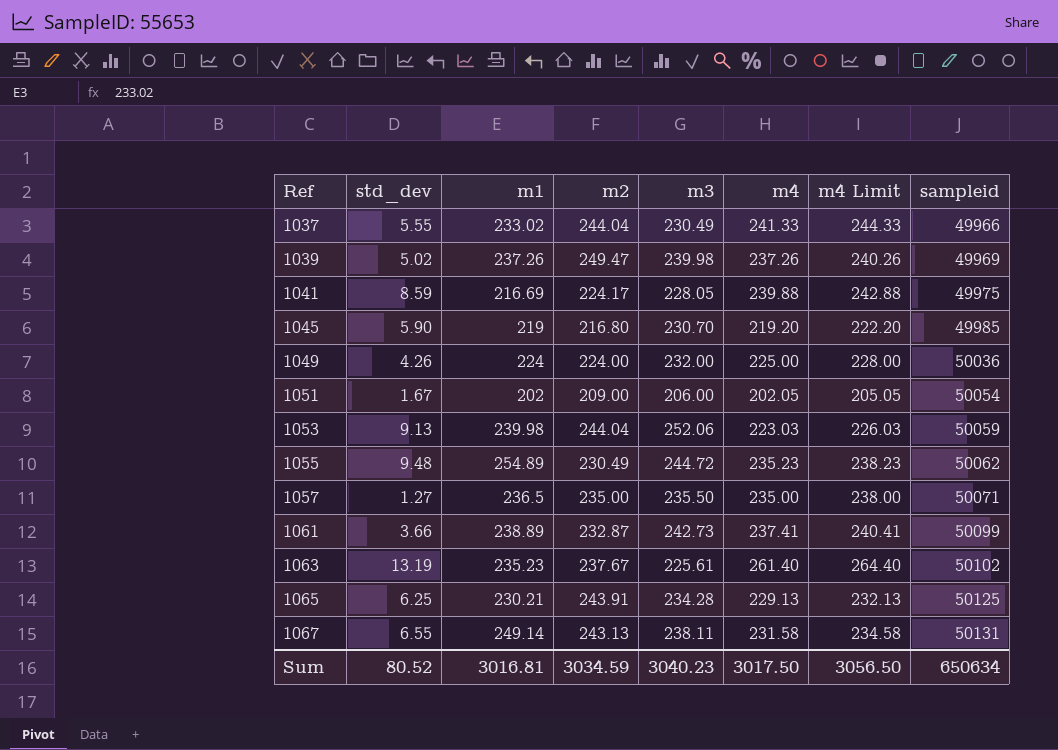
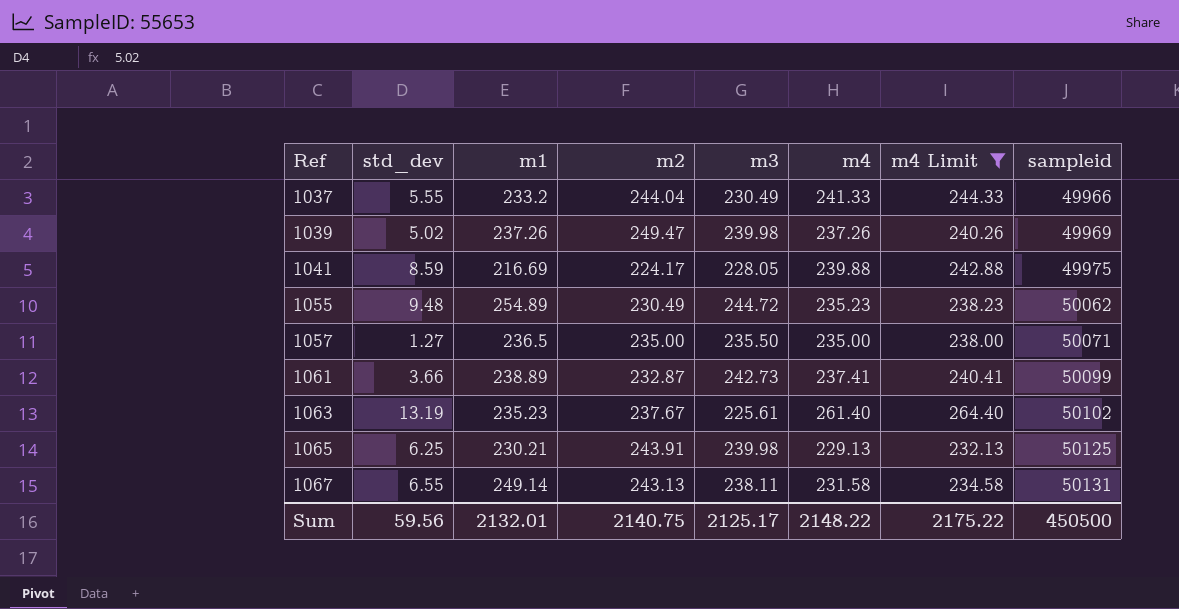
filter: none -> m4 Limit >= 232.13
1037 | m1: 233.02 -> 233.2
1065 | m3: 234.28 -> 239.98
Sum | std_dev: 80.52 -> 59.56
Sum | m1: 3016.81 -> 2132.01
Sum | m2: 3034.59 -> 2140.75
Sum | m3: 3040.23 -> 2125.17
Sum | m4: 3017.50 -> 2148.22
Sum | m4 Limit: 3056.50 -> 2175.22
Sum | sampleid: 650634 -> 450500

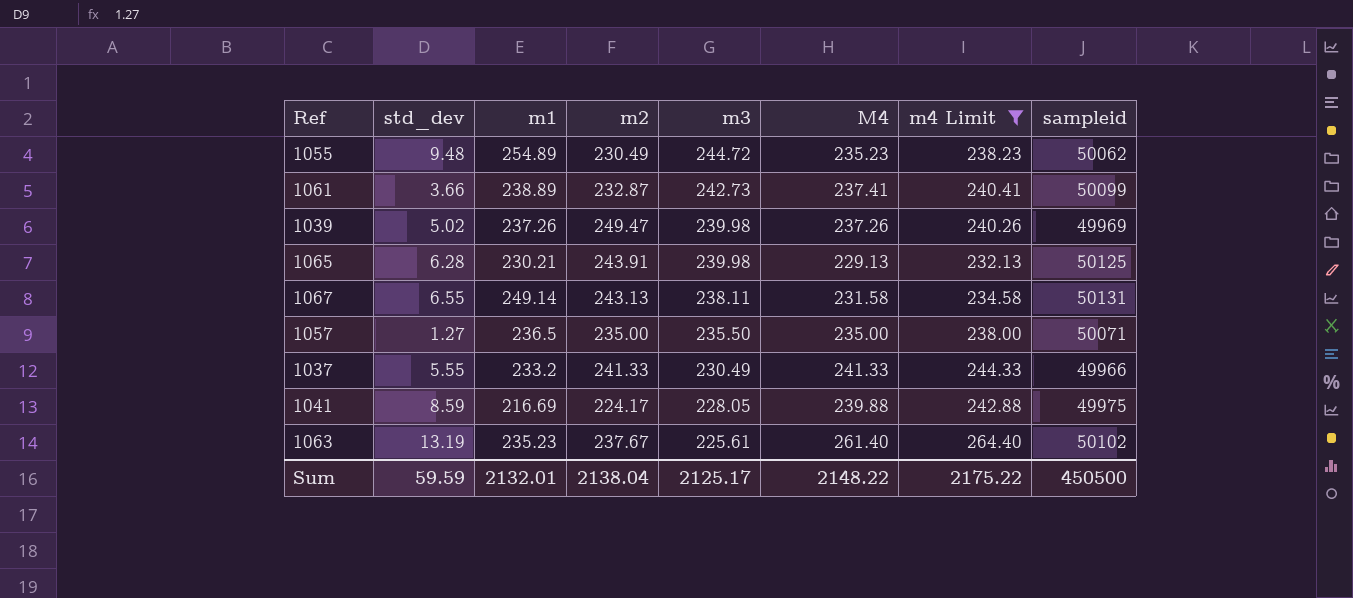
row order: Ref ascending -> m3 descending
column name: m4 -> M4
1065 | std_dev: 6.25 -> 6.28
1037 | m2: 244.04 -> 241.33
Sum | std_dev: 59.56 -> 59.59
Sum | m2: 2140.75 -> 2138.04

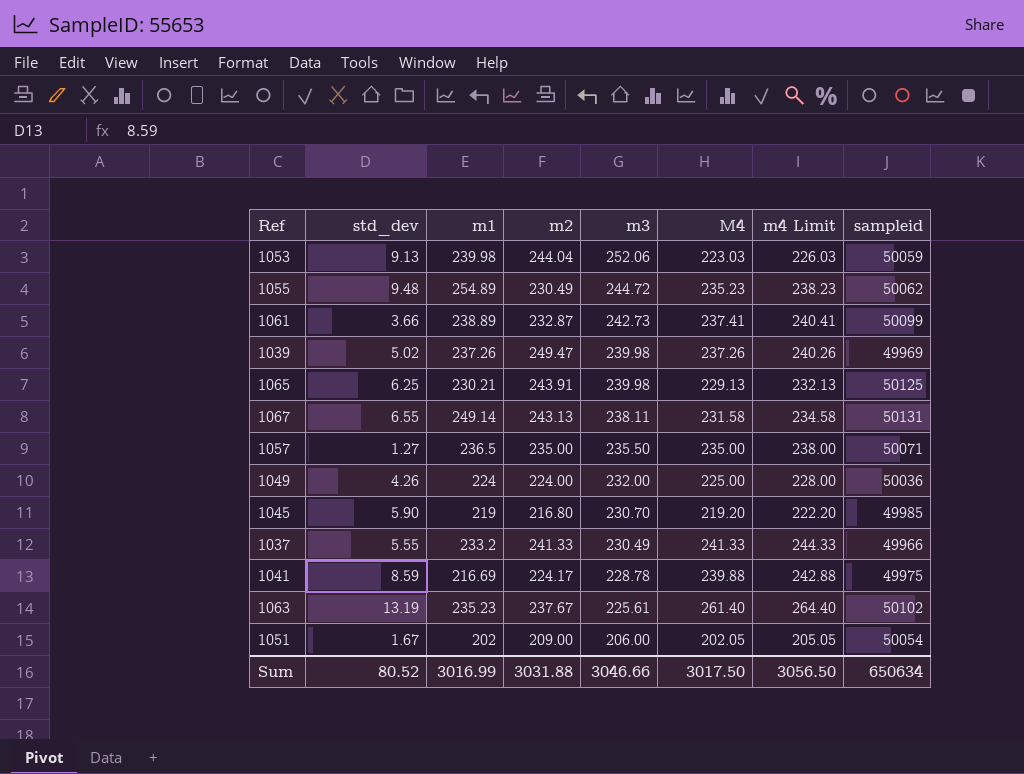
filter: m4 Limit >= 232.13 -> none
1065 | std_dev: 6.28 -> 6.25
1041 | m3: 228.05 -> 228.78
Sum | std_dev: 59.59 -> 80.52
Sum | m1: 2132.01 -> 3016.99
Sum | m2: 2138.04 -> 3031.88
Sum | m3: 2125.17 -> 3046.66
Sum | M4: 2148.22 -> 3017.50
Sum | m4 Limit: 2175.22 -> 3056.50
Sum | sampleid: 450500 -> 650634

